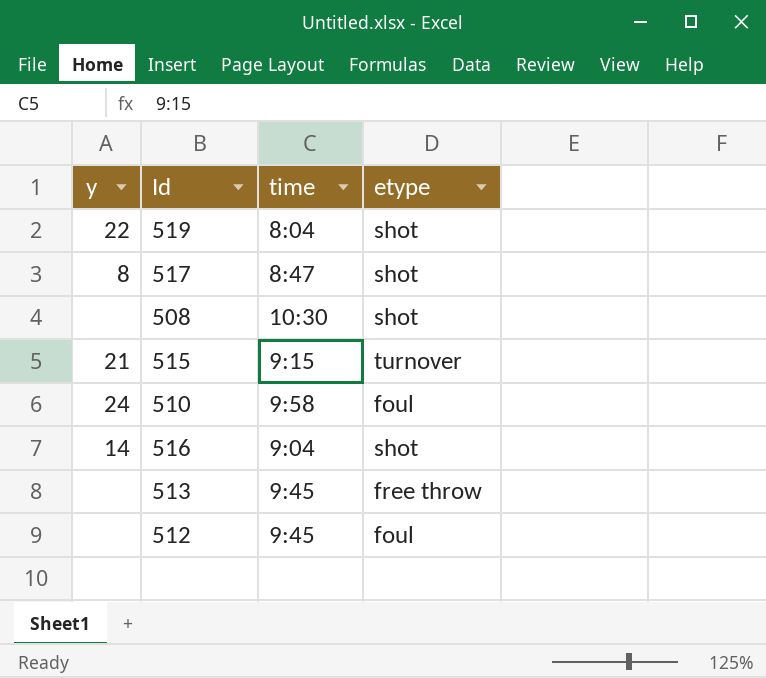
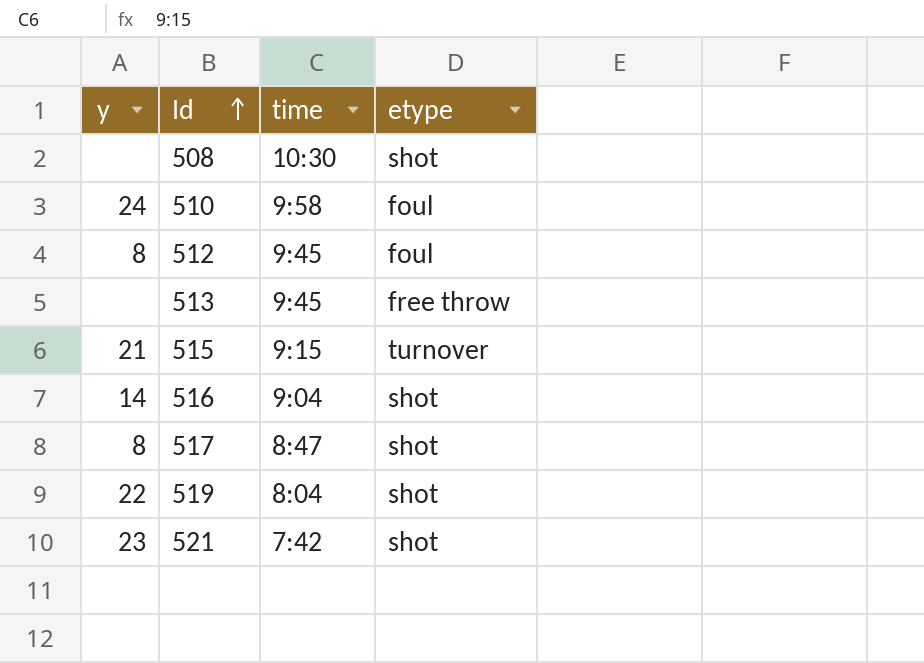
row order: none -> Id ascending
512 | y: none -> 8
row 521: none -> 23 | 7:42 | shot

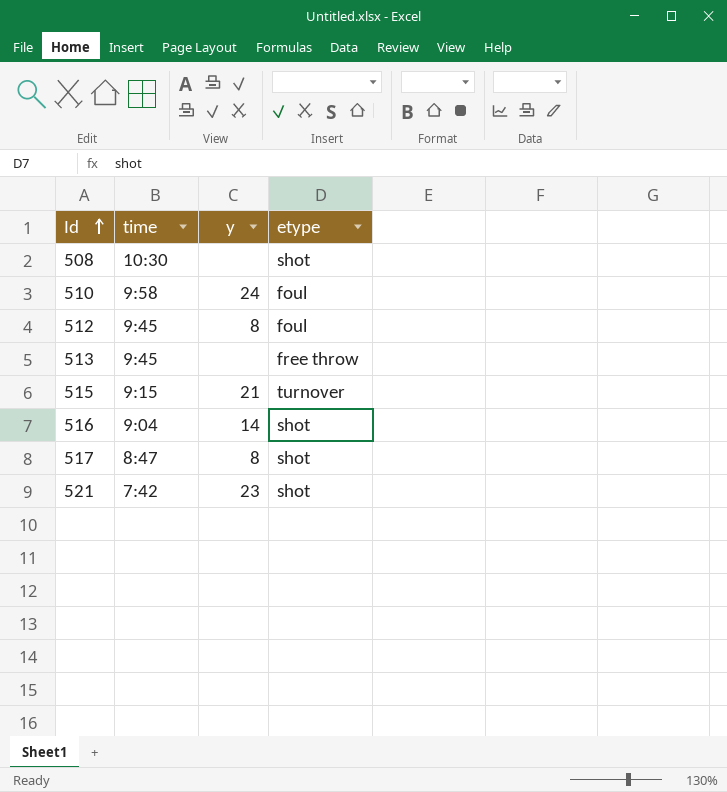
column y | position: 1 -> 3
row 519: 22 | 8:04 | shot -> none

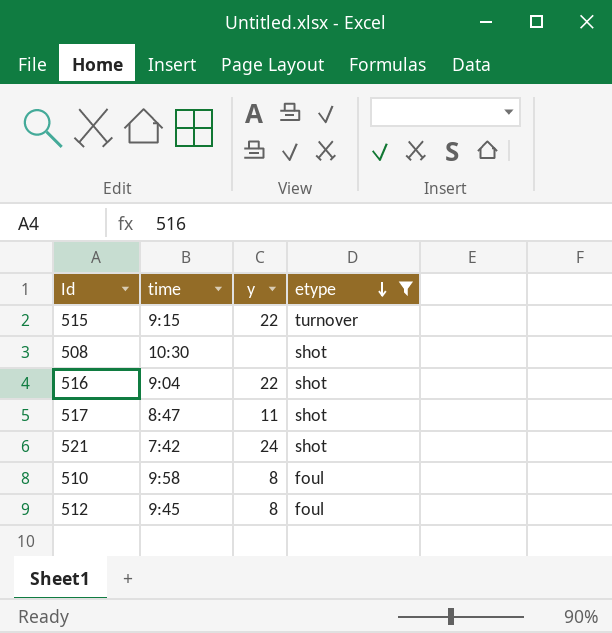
filter: none -> etype != free throw
row order: Id ascending -> etype descending
515 | y: 21 -> 22
516 | y: 14 -> 22
517 | y: 8 -> 11
521 | y: 23 -> 24
510 | y: 24 -> 8

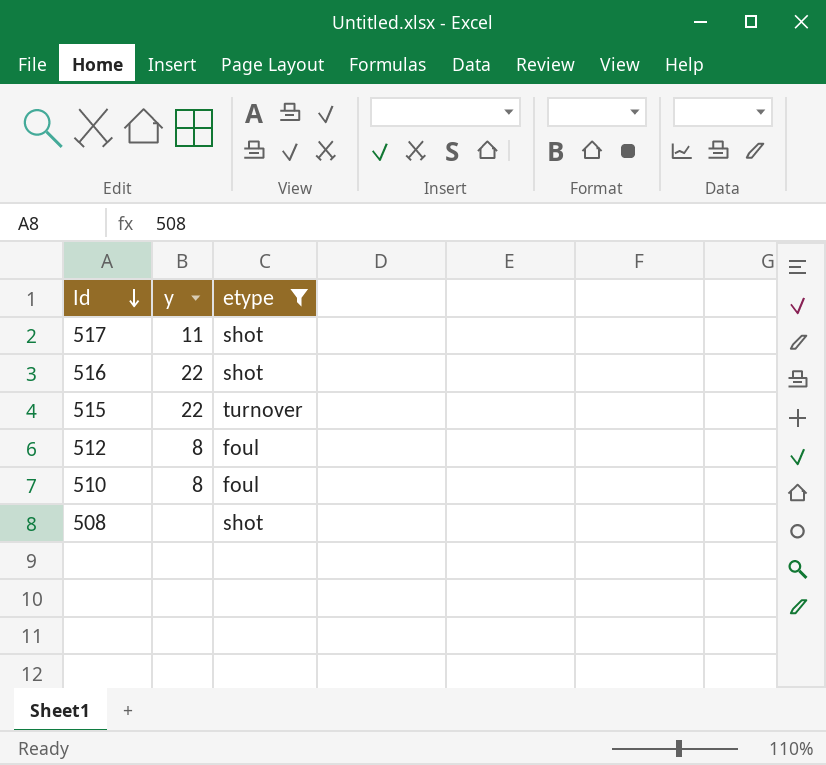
row order: etype descending -> Id descending
column time | position: 2 -> none
row 521: 7:42 | 24 | shot -> none

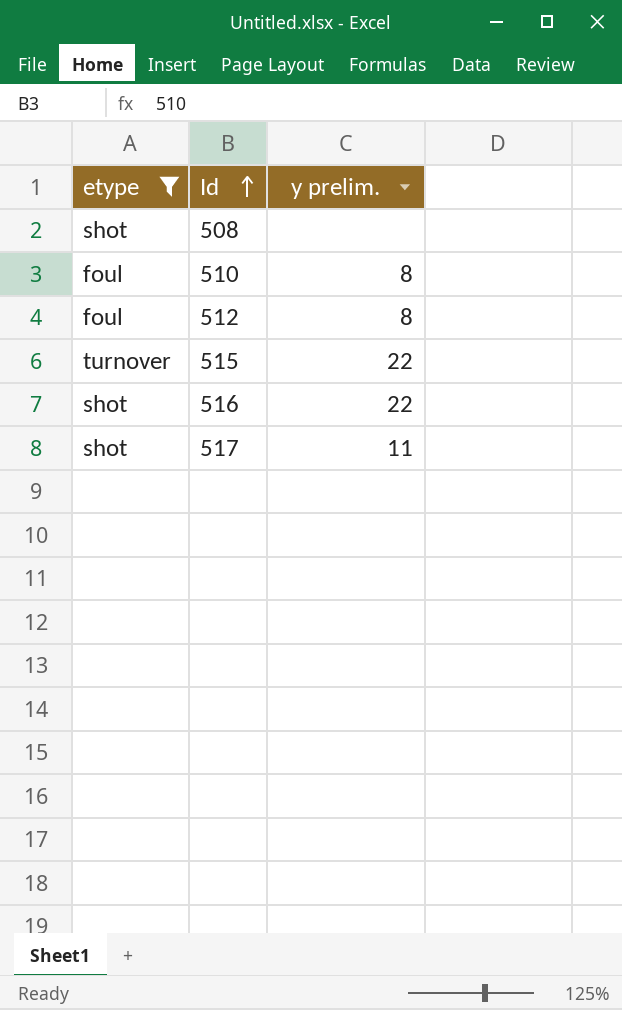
row order: Id descending -> Id ascending
column etype | position: 3 -> 1
column name: y -> y prelim.

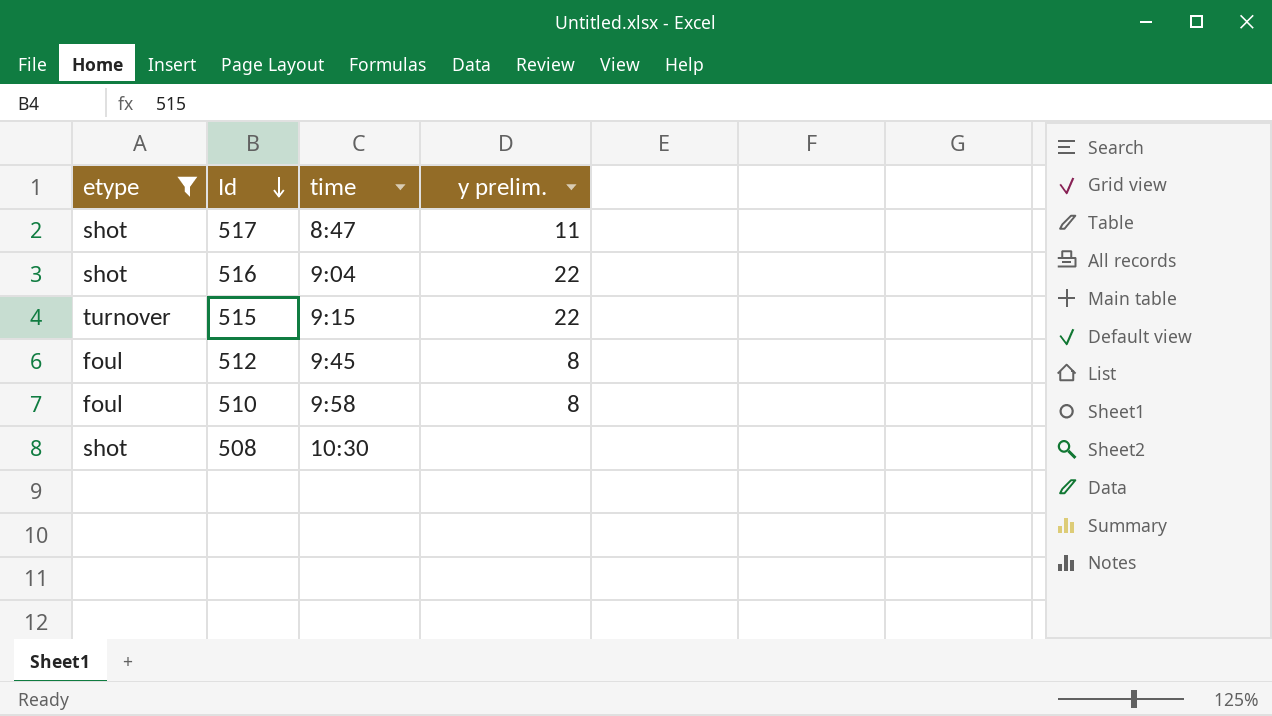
row order: Id ascending -> Id descending
column time | position: none -> 3

